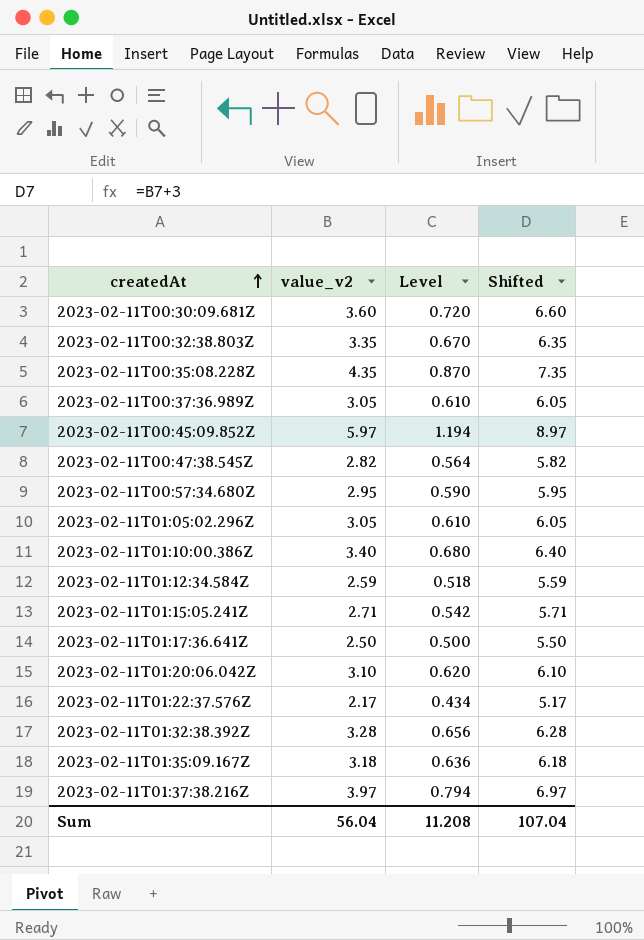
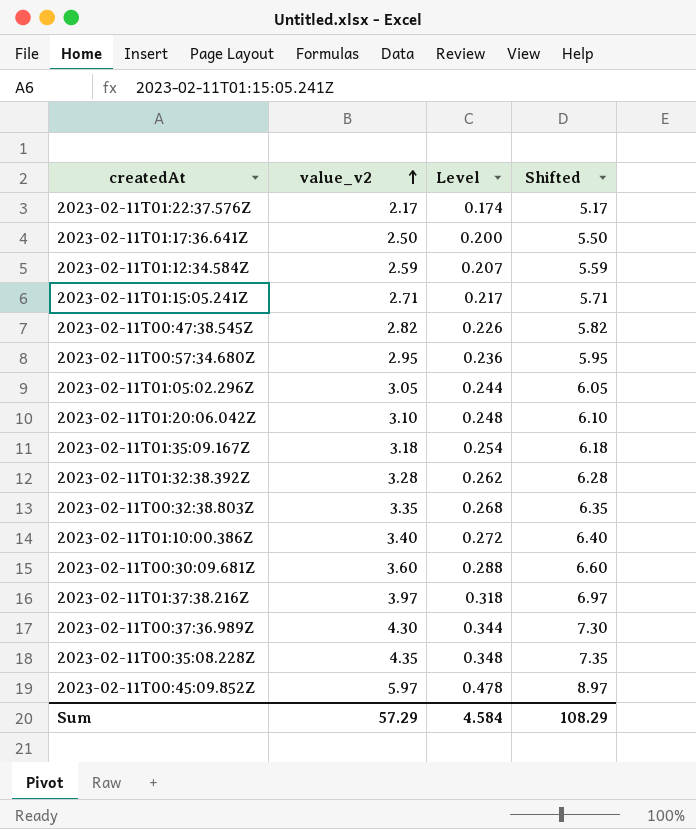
row order: createdAt ascending -> value_v2 ascending
column Level | formula: [value_v2] * 0.2 -> [value_v2] * 0.08
2023-02-11T00:37:36.989Z | value_v2: 3.05 -> 4.30
2023-02-11T00:37:36.989Z | Shifted: 6.05 -> 7.30
Sum | value_v2: 56.04 -> 57.29
Sum | Level: 11.208 -> 4.584
Sum | Shifted: 107.04 -> 108.29

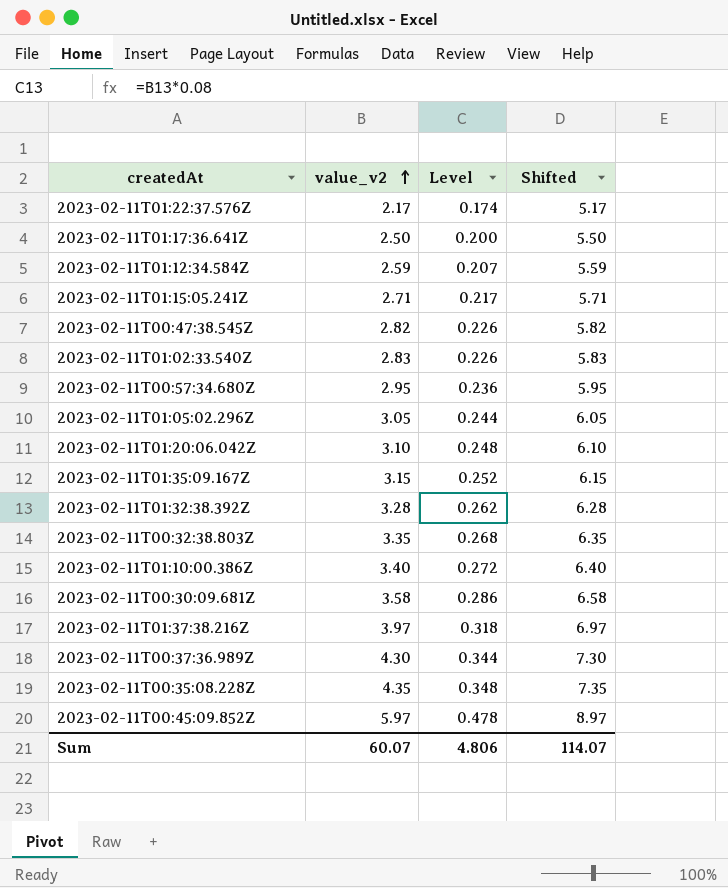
row 2023-02-11T01:02:33.540Z: none -> 2.83 | 0.226 | 5.83
2023-02-11T01:35:09.167Z | value_v2: 3.18 -> 3.15
2023-02-11T01:35:09.167Z | Level: 0.254 -> 0.252
2023-02-11T01:35:09.167Z | Shifted: 6.18 -> 6.15
2023-02-11T00:30:09.681Z | value_v2: 3.60 -> 3.58
2023-02-11T00:30:09.681Z | Level: 0.288 -> 0.286
2023-02-11T00:30:09.681Z | Shifted: 6.60 -> 6.58
Sum | value_v2: 57.29 -> 60.07
Sum | Level: 4.584 -> 4.806
Sum | Shifted: 108.29 -> 114.07

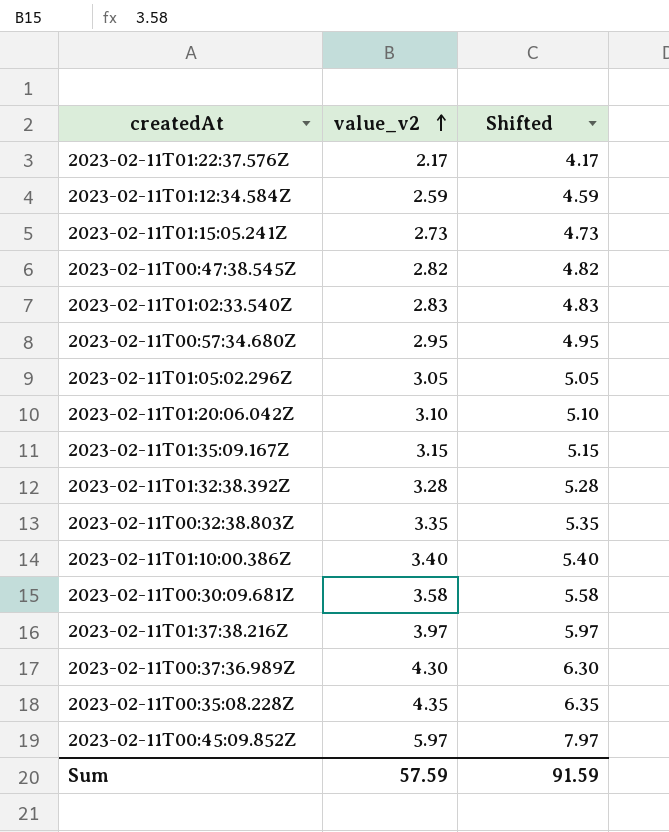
column Level | formula: [value_v2] * 0.08 -> none
column Shifted | formula: [value_v2] + 3 -> [value_v2] + 2
row 2023-02-11T01:17:36.641Z: 2.50 | 0.200 | 5.50 -> none
2023-02-11T01:15:05.241Z | value_v2: 2.71 -> 2.73
Sum | value_v2: 60.07 -> 57.59
Sum | Shifted: 114.07 -> 91.59

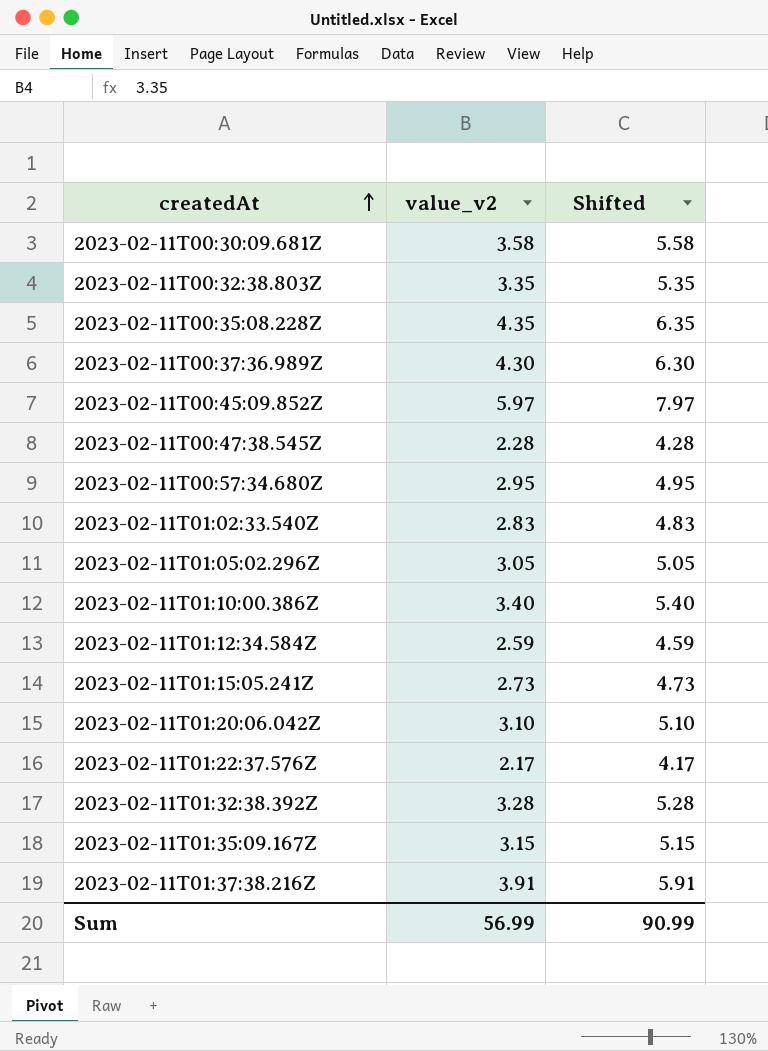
row order: value_v2 ascending -> createdAt ascending
2023-02-11T00:47:38.545Z | value_v2: 2.82 -> 2.28
2023-02-11T00:47:38.545Z | Shifted: 4.82 -> 4.28
2023-02-11T01:37:38.216Z | value_v2: 3.97 -> 3.91
2023-02-11T01:37:38.216Z | Shifted: 5.97 -> 5.91
Sum | value_v2: 57.59 -> 56.99
Sum | Shifted: 91.59 -> 90.99

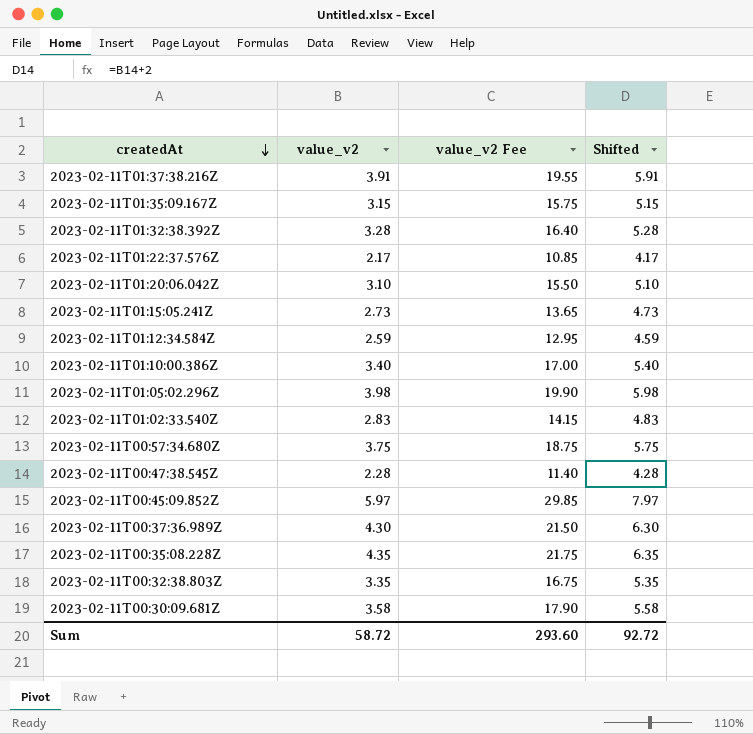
row order: createdAt ascending -> createdAt descending
column value_v2 Fee | formula: none -> [value_v2] * 5
2023-02-11T01:05:02.296Z | value_v2: 3.05 -> 3.98
2023-02-11T01:05:02.296Z | Shifted: 5.05 -> 5.98
2023-02-11T00:57:34.680Z | value_v2: 2.95 -> 3.75
2023-02-11T00:57:34.680Z | Shifted: 4.95 -> 5.75
Sum | value_v2: 56.99 -> 58.72
Sum | Shifted: 90.99 -> 92.72

